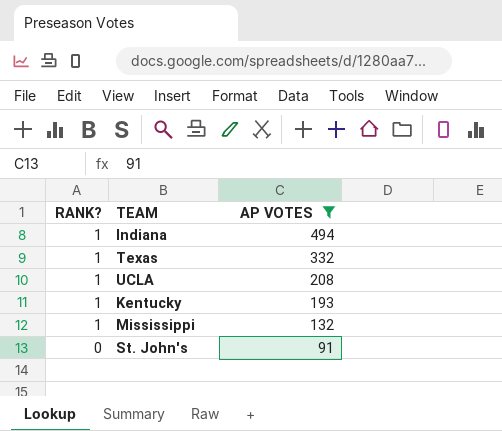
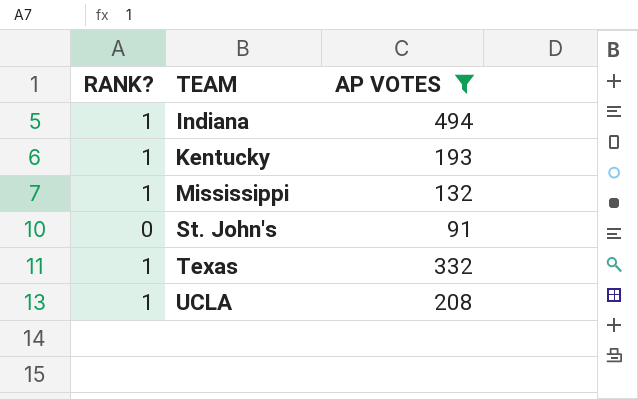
row order: RANK? descending -> TEAM ascending

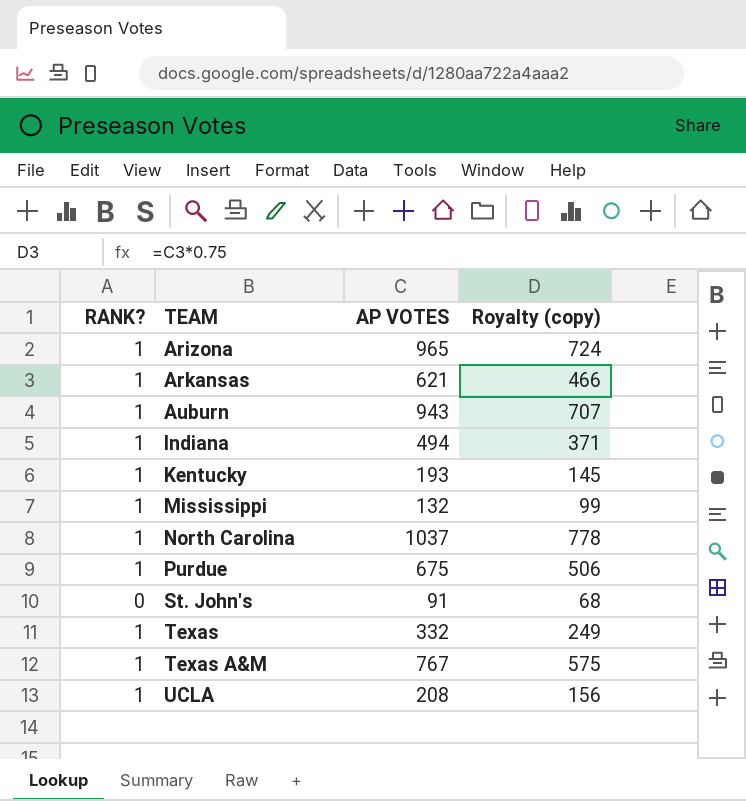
filter: AP VOTES <= 494 -> none
column Royalty (copy) | formula: none -> [AP VOTES] * 0.75

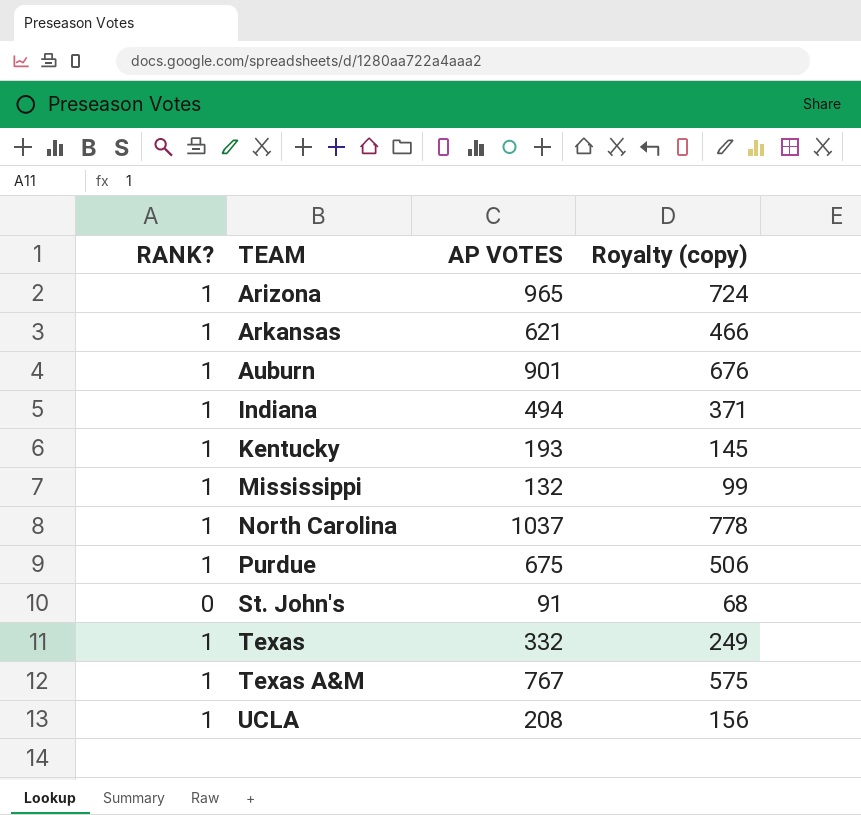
Auburn | AP VOTES: 943 -> 901
Auburn | Royalty (copy): 707 -> 676

